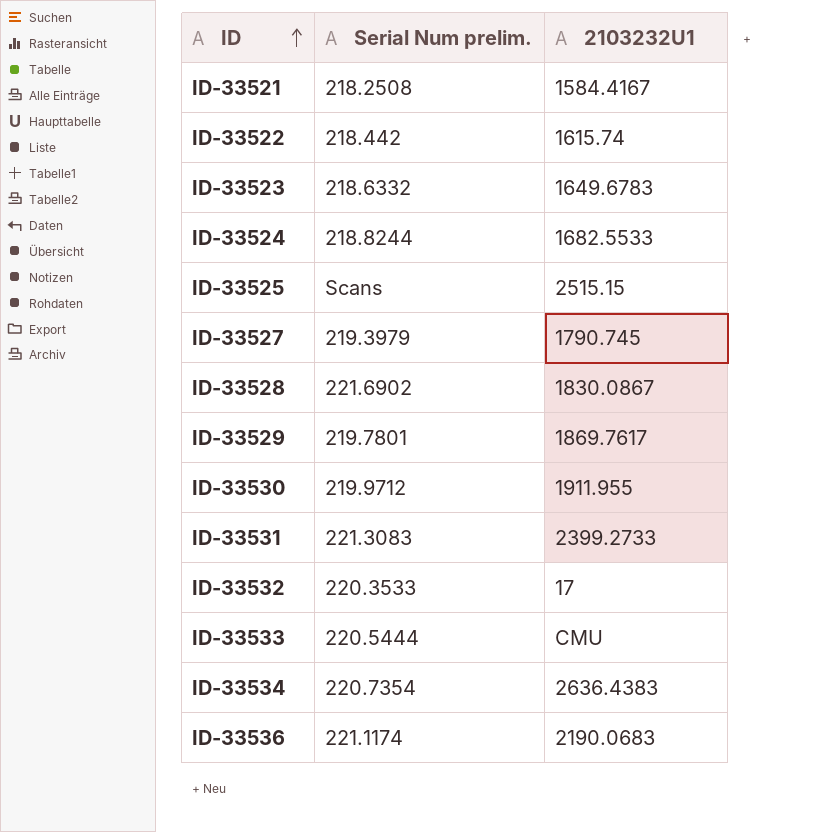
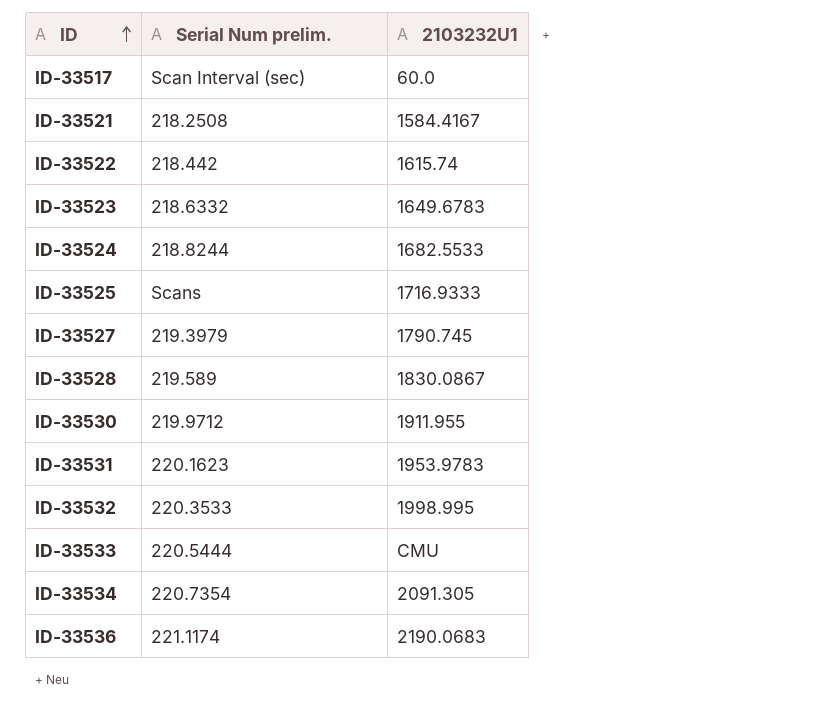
row ID-33529: 219.7801 | 1869.7617 -> none
row ID-33517: none -> Scan Interval (sec) | 60.0
ID-33525 | 2103232U1: 2515.15 -> 1716.9333
ID-33528 | Serial Num prelim.: 221.6902 -> 219.589
ID-33531 | Serial Num prelim.: 221.3083 -> 220.1623
ID-33531 | 2103232U1: 2399.2733 -> 1953.9783
ID-33532 | 2103232U1: 17 -> 1998.995
ID-33534 | 2103232U1: 2636.4383 -> 2091.305

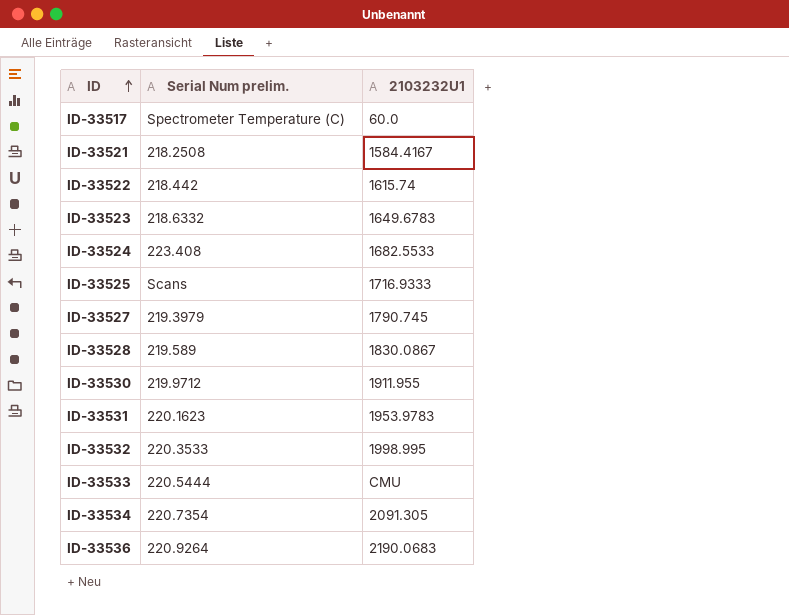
ID-33517 | Serial Num prelim.: Scan Interval (sec) -> Spectrometer Temperature (C)
ID-33524 | Serial Num prelim.: 218.8244 -> 223.408
ID-33536 | Serial Num prelim.: 221.1174 -> 220.9264

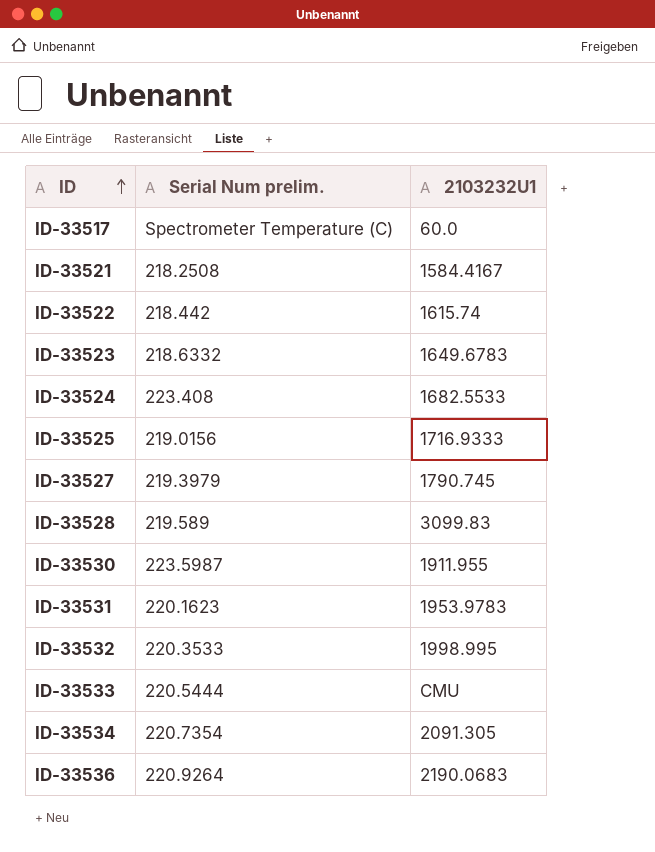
ID-33525 | Serial Num prelim.: Scans -> 219.0156
ID-33528 | 2103232U1: 1830.0867 -> 3099.83
ID-33530 | Serial Num prelim.: 219.9712 -> 223.5987

